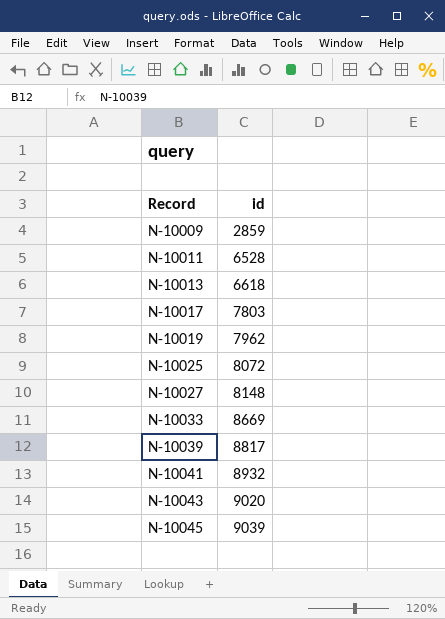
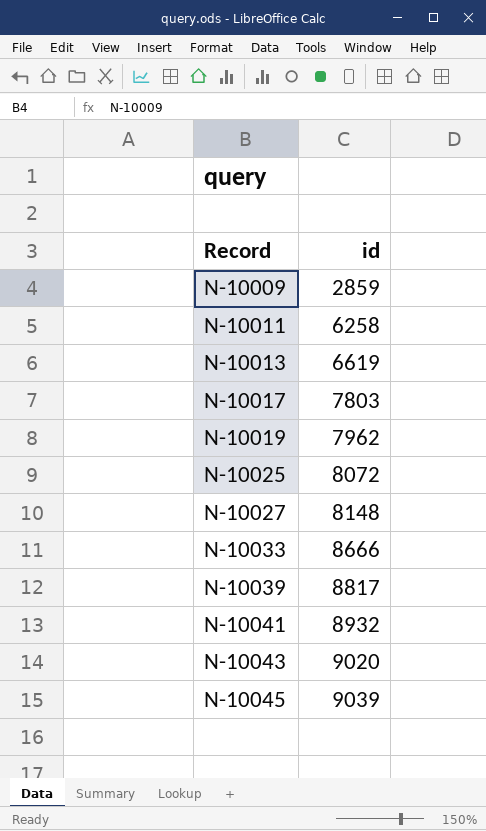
N-10011 | id: 6528 -> 6258
N-10013 | id: 6618 -> 6619
N-10033 | id: 8669 -> 8666

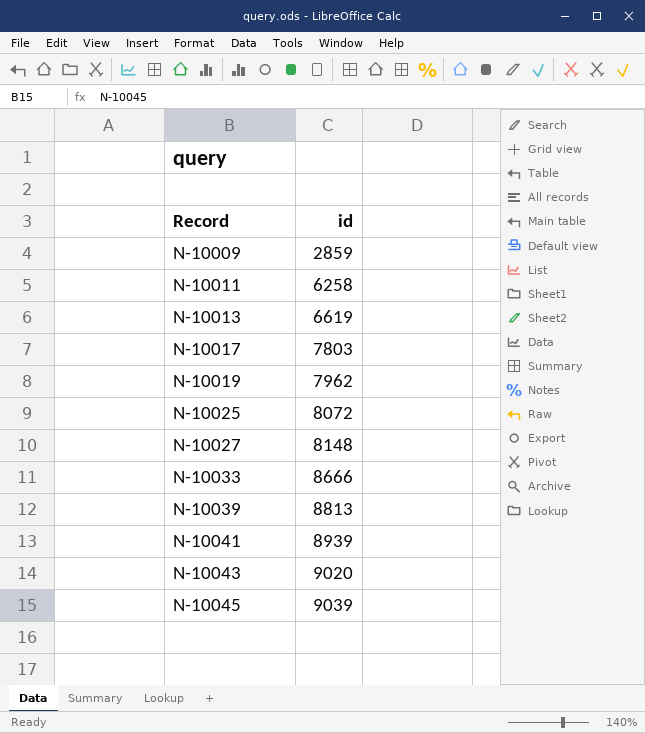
N-10039 | id: 8817 -> 8813
N-10041 | id: 8932 -> 8939

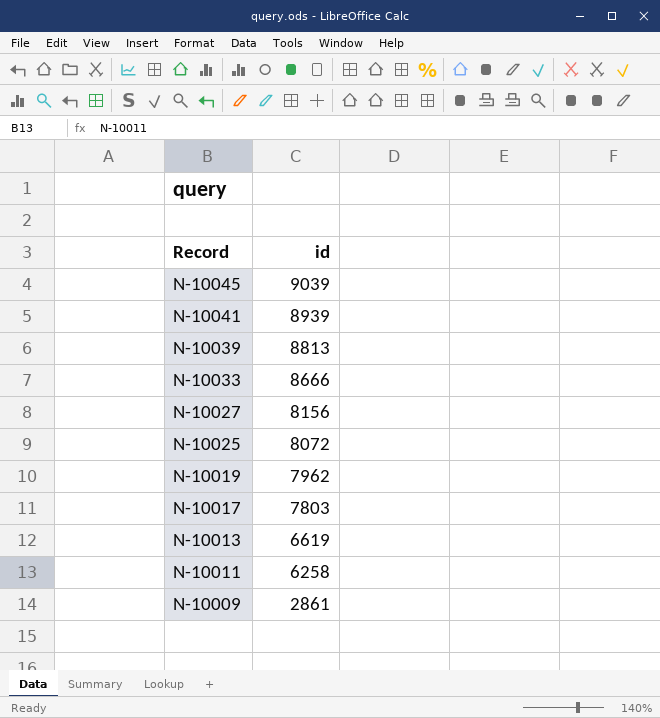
row order: Record ascending -> Record descending
row N-10043: 9020 -> none
N-10027 | id: 8148 -> 8156
N-10009 | id: 2859 -> 2861

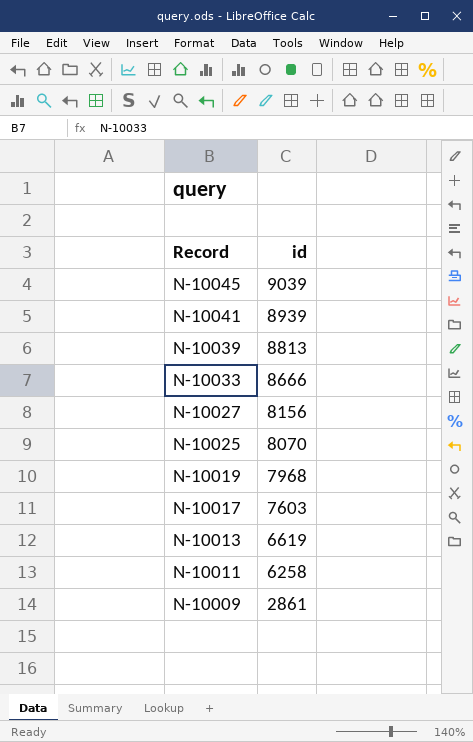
N-10025 | id: 8072 -> 8070
N-10019 | id: 7962 -> 7968
N-10017 | id: 7803 -> 7603

